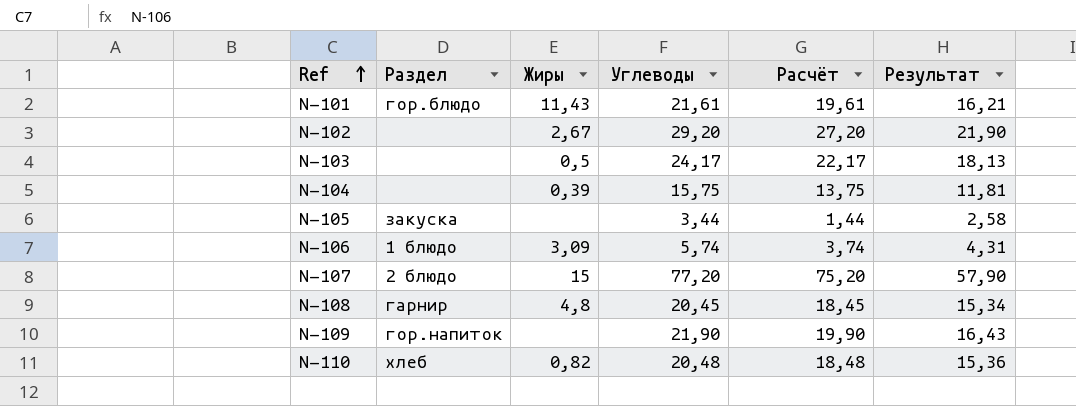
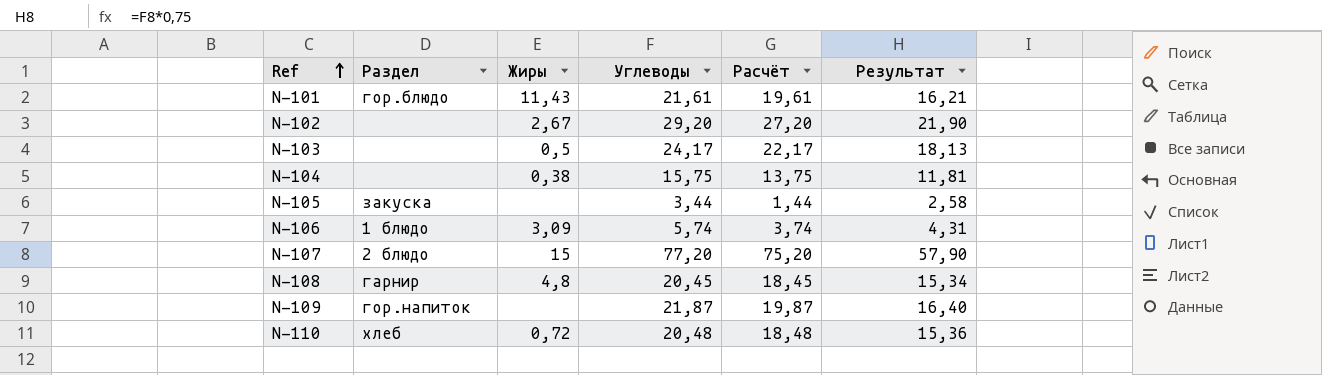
N-104 | Жиры: 0,39 -> 0,38
N-109 | Углеводы: 21,90 -> 21,87
N-109 | Расчёт: 19,90 -> 19,87
N-109 | Результат: 16,43 -> 16,40
N-110 | Жиры: 0,82 -> 0,72

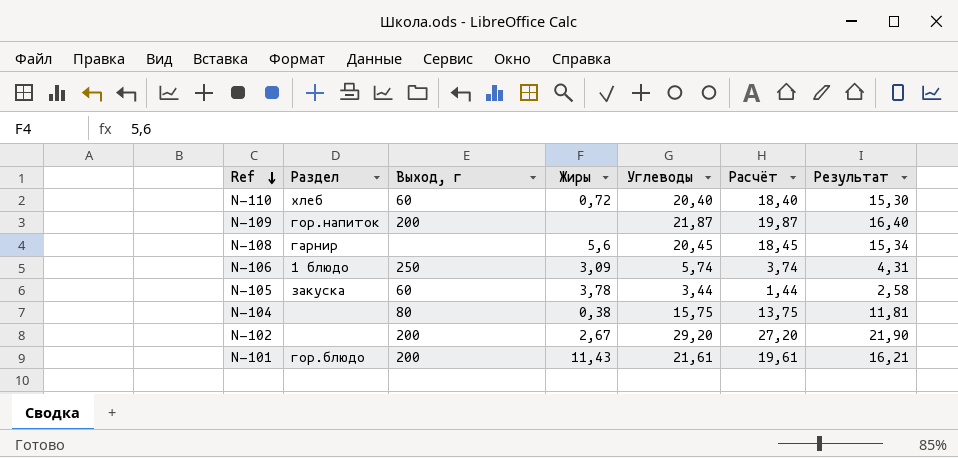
row order: Ref ascending -> Ref descending
column Выход, г | position: none -> 3
row N-103: none | 0,5 | 24,17 | 22,17 | 18,13 -> none
row N-107: 2 блюдо | 15 | 77,20 | 75,20 | 57,90 -> none
N-110 | Углеводы: 20,48 -> 20,40
N-110 | Расчёт: 18,48 -> 18,40
N-110 | Результат: 15,36 -> 15,30
N-108 | Жиры: 4,8 -> 5,6
N-105 | Жиры: none -> 3,78

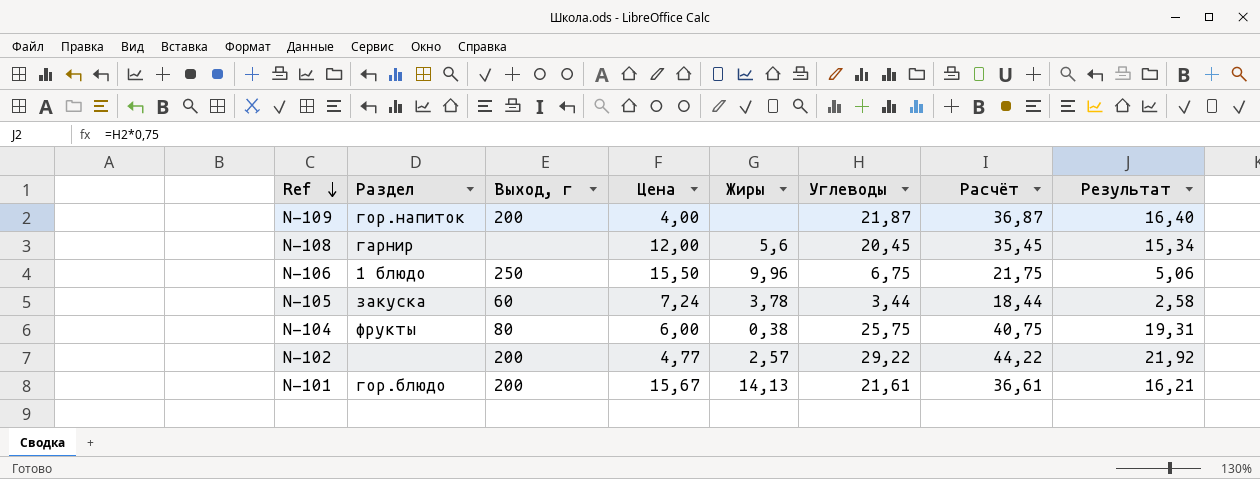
column Цена | position: none -> 4
column Расчёт | formula: [Углеводы] - 2 -> [Углеводы] + 15
row N-110: хлеб | 60 | 0,72 | 20,40 | 18,40 | 15,30 -> none
N-106 | Жиры: 3,09 -> 9,96
N-106 | Углеводы: 5,74 -> 6,75
N-106 | Результат: 4,31 -> 5,06
N-104 | Раздел: none -> фрукты
N-104 | Углеводы: 15,75 -> 25,75
N-104 | Результат: 11,81 -> 19,31
N-102 | Жиры: 2,67 -> 2,57
N-102 | Углеводы: 29,20 -> 29,22
N-102 | Результат: 21,90 -> 21,92
N-101 | Жиры: 11,43 -> 14,13

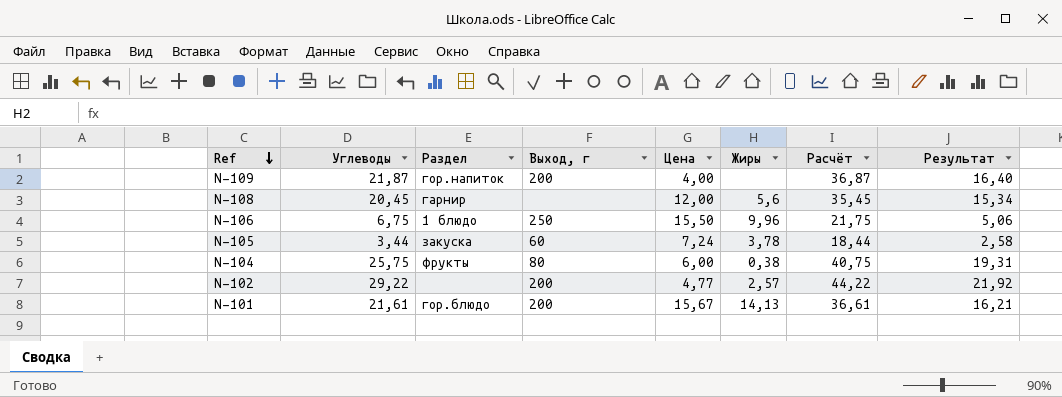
column Углеводы | position: 6 -> 2

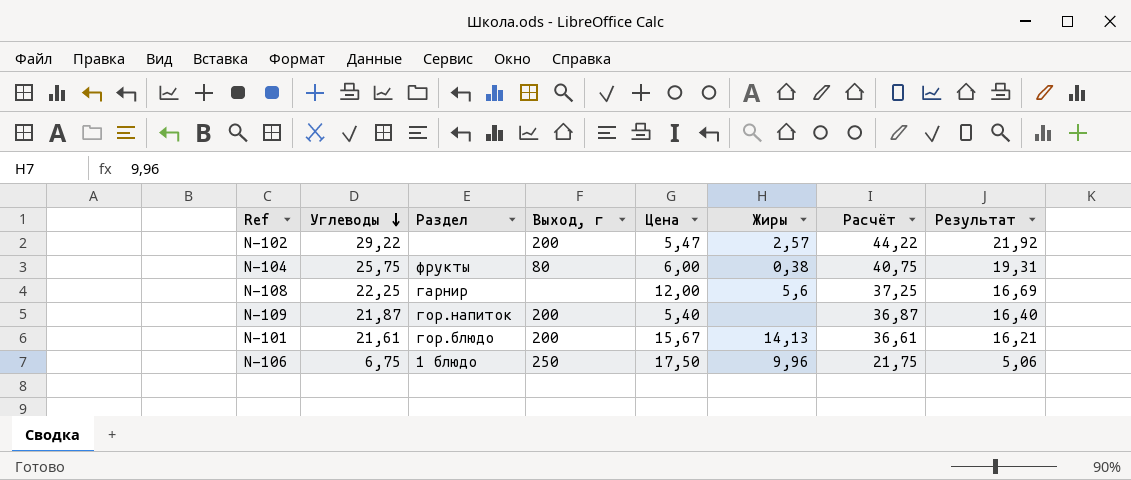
row order: Ref descending -> Углеводы descending
row N-105: 3,44 | закуска | 60 | 7,24 | 3,78 | 18,44 | 2,58 -> none
N-102 | Цена: 4,77 -> 5,47
N-108 | Углеводы: 20,45 -> 22,25
N-108 | Расчёт: 35,45 -> 37,25
N-108 | Результат: 15,34 -> 16,69
N-109 | Цена: 4,00 -> 5,40
N-106 | Цена: 15,50 -> 17,50

